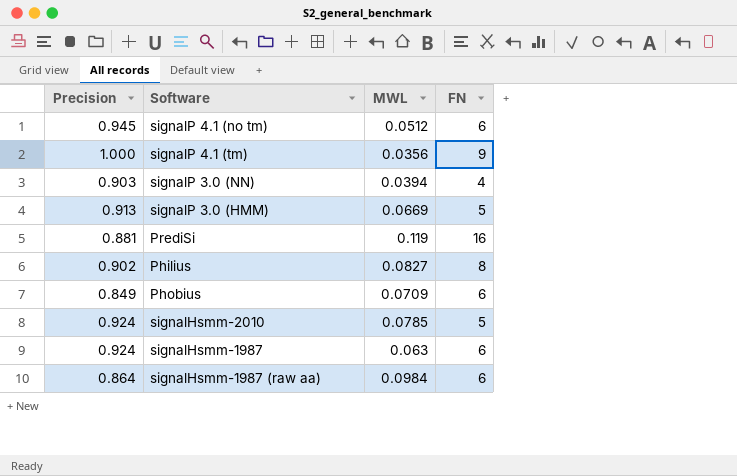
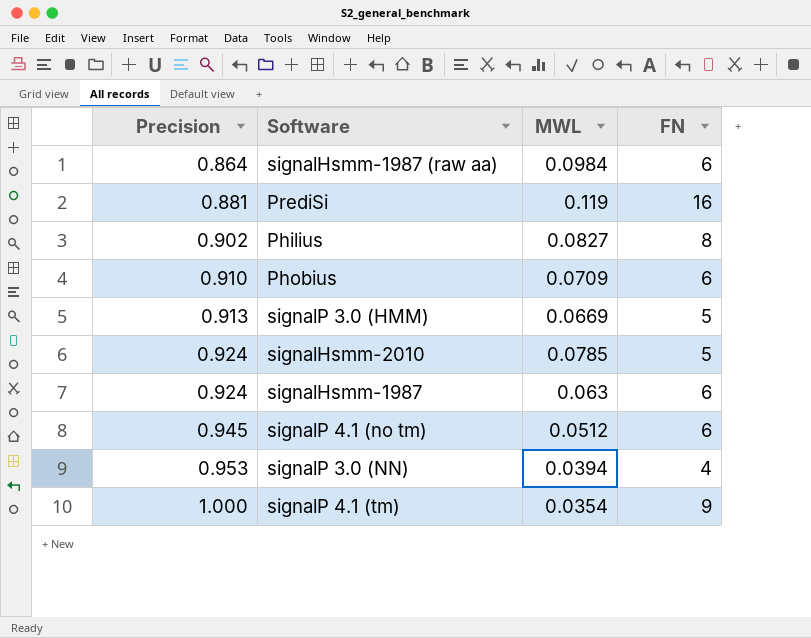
row order: none -> Precision ascending
Phobius | Precision: 0.849 -> 0.910
signalP 3.0 (NN) | Precision: 0.903 -> 0.953
signalP 4.1 (tm) | MWL: 0.0356 -> 0.0354

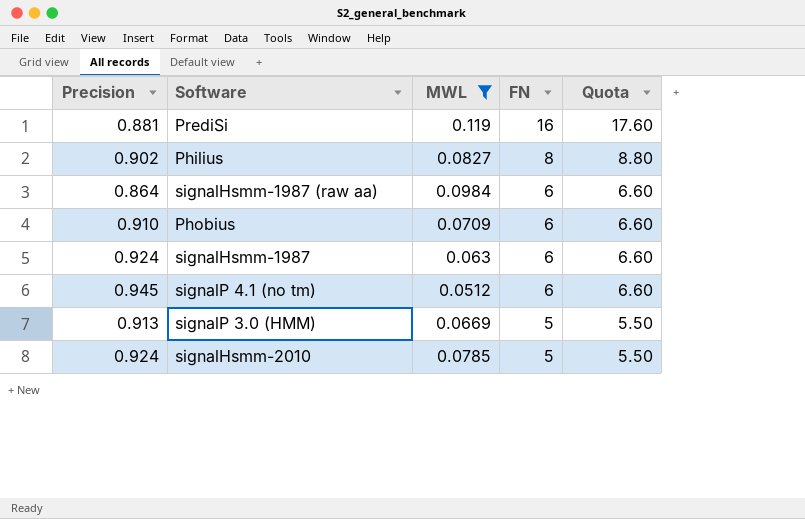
filter: none -> MWL >= 0.0512
row order: Precision ascending -> FN descending
column Quota | formula: none -> [FN] * 1.1

